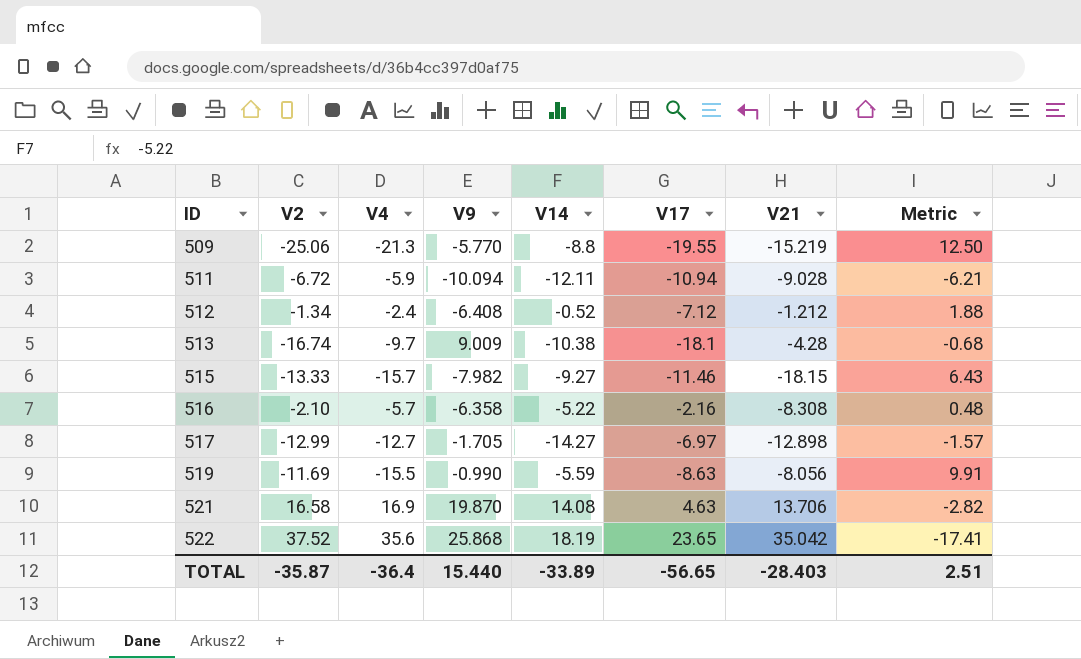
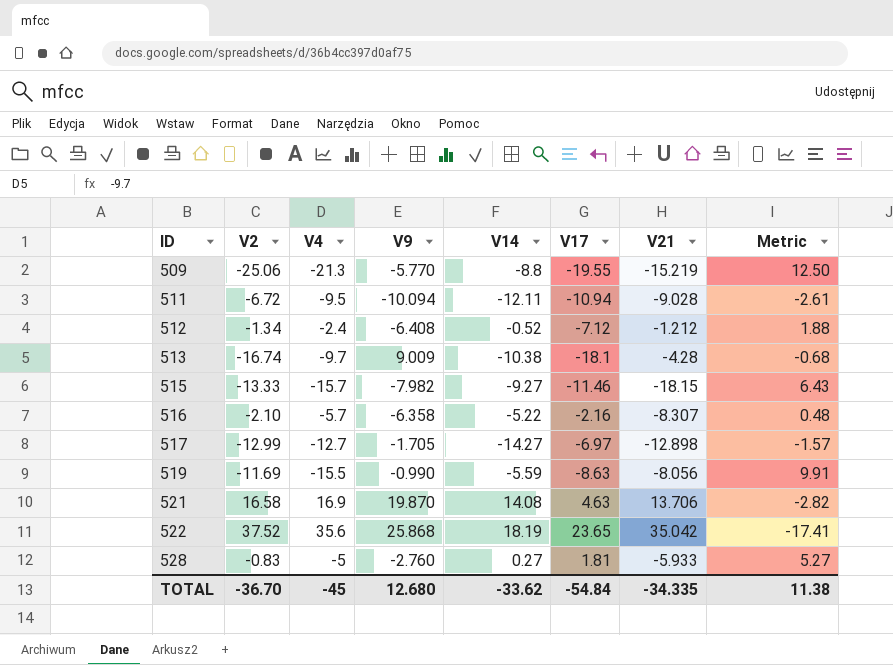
511 | V4: -5.9 -> -9.5
511 | Metric: -6.21 -> -2.61
516 | V21: -8.308 -> -8.307
row 528: none -> -0.83 | -5 | -2.760 | 0.27 | 1.81 | -5.933 | 5.27
TOTAL | V2: -35.87 -> -36.70
TOTAL | V4: -36.4 -> -45
TOTAL | V9: 15.440 -> 12.680
TOTAL | V14: -33.89 -> -33.62
TOTAL | V17: -56.65 -> -54.84
TOTAL | V21: -28.403 -> -34.335
TOTAL | Metric: 2.51 -> 11.38

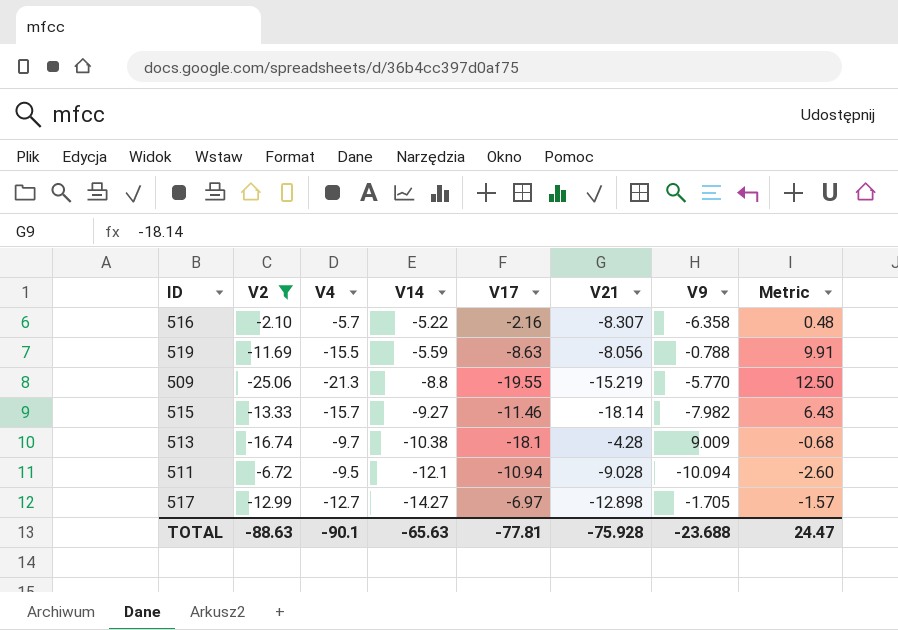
filter: none -> V2 <= -2.10
row order: ID ascending -> V14 descending
column V9 | position: 4 -> 7
519 | V9: -0.990 -> -0.788
515 | V21: -18.15 -> -18.14
511 | V14: -12.11 -> -12.1
511 | Metric: -2.61 -> -2.60
TOTAL | V2: -36.70 -> -88.63
TOTAL | V4: -45 -> -90.1
TOTAL | V14: -33.62 -> -65.63
TOTAL | V17: -54.84 -> -77.81
TOTAL | V21: -34.335 -> -75.928
TOTAL | V9: 12.680 -> -23.688
TOTAL | Metric: 11.38 -> 24.47

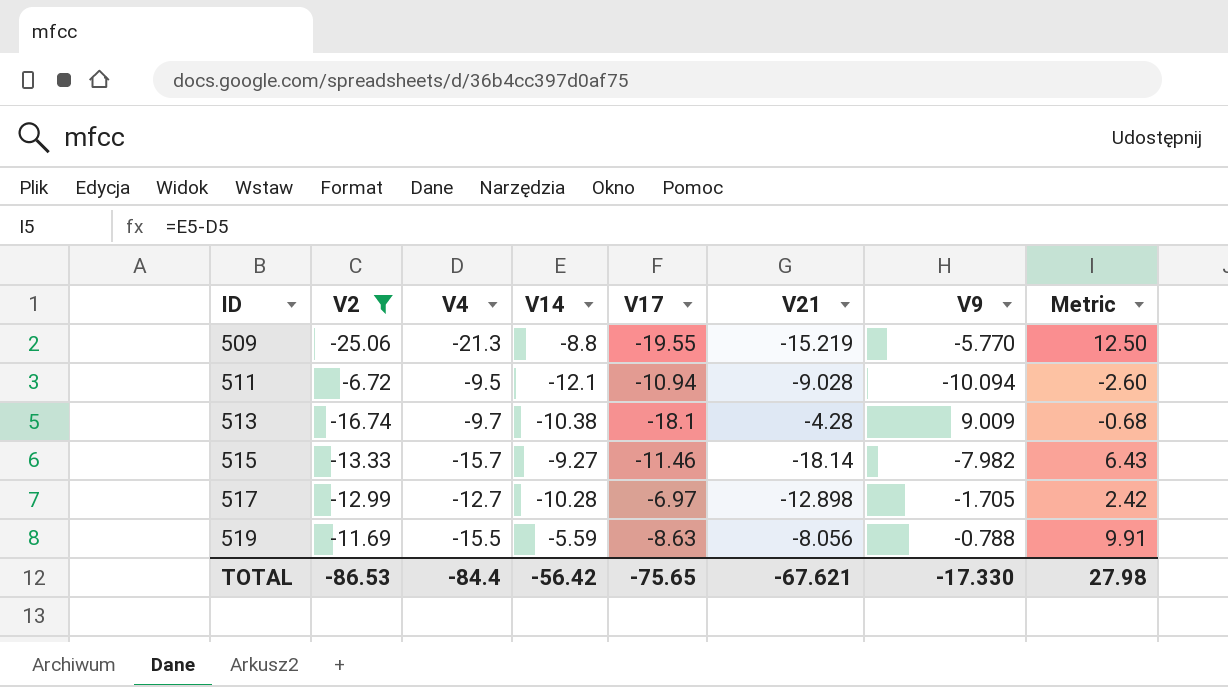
row order: V14 descending -> ID ascending
row 516: -2.10 | -5.7 | -5.22 | -2.16 | -8.307 | -6.358 | 0.48 -> none
517 | V14: -14.27 -> -10.28
517 | Metric: -1.57 -> 2.42
TOTAL | V2: -88.63 -> -86.53
TOTAL | V4: -90.1 -> -84.4
TOTAL | V14: -65.63 -> -56.42
TOTAL | V17: -77.81 -> -75.65
TOTAL | V21: -75.928 -> -67.621
TOTAL | V9: -23.688 -> -17.330
TOTAL | Metric: 24.47 -> 27.98

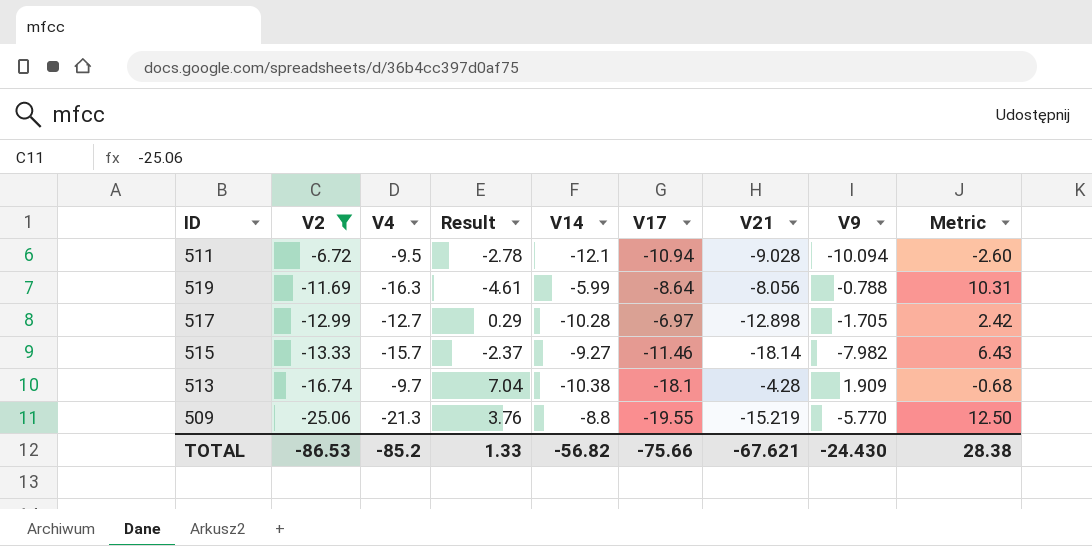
row order: ID ascending -> V2 descending
column Result | formula: none -> [V4] - [V2]
519 | V4: -15.5 -> -16.3
519 | V14: -5.59 -> -5.99
519 | V17: -8.63 -> -8.64
519 | Metric: 9.91 -> 10.31
513 | V9: 9.009 -> 1.909
TOTAL | V4: -84.4 -> -85.2
TOTAL | V14: -56.42 -> -56.82
TOTAL | V17: -75.65 -> -75.66
TOTAL | V9: -17.330 -> -24.430
TOTAL | Metric: 27.98 -> 28.38

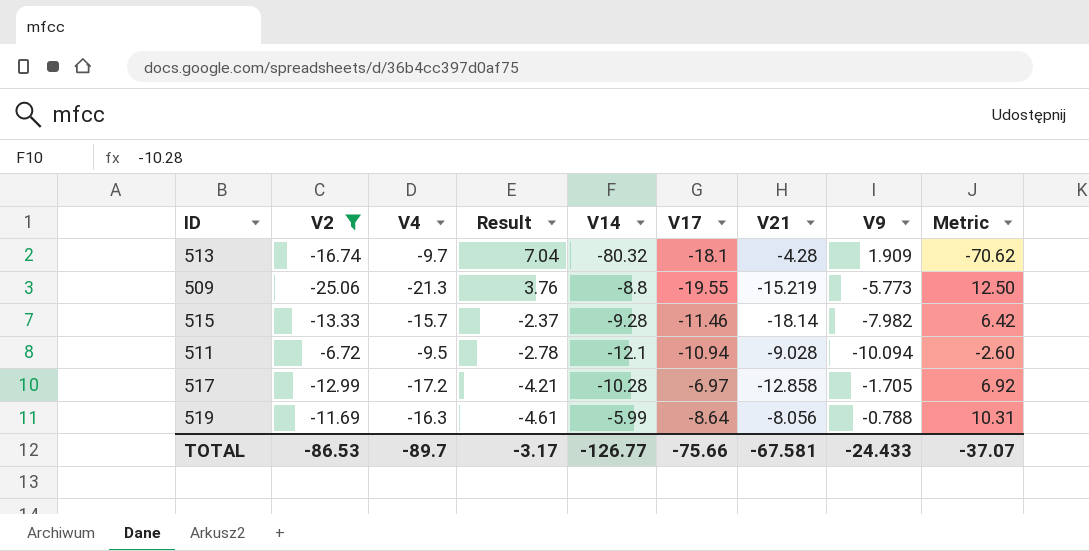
row order: V2 descending -> Result descending
513 | V14: -10.38 -> -80.32
513 | Metric: -0.68 -> -70.62
509 | V9: -5.770 -> -5.773
515 | V14: -9.27 -> -9.28
515 | Metric: 6.43 -> 6.42
517 | V4: -12.7 -> -17.2
517 | Result: 0.29 -> -4.21
517 | V21: -12.898 -> -12.858
517 | Metric: 2.42 -> 6.92
TOTAL | V4: -85.2 -> -89.7
TOTAL | Result: 1.33 -> -3.17
TOTAL | V14: -56.82 -> -126.77
TOTAL | V21: -67.621 -> -67.581
TOTAL | V9: -24.430 -> -24.433
TOTAL | Metric: 28.38 -> -37.07

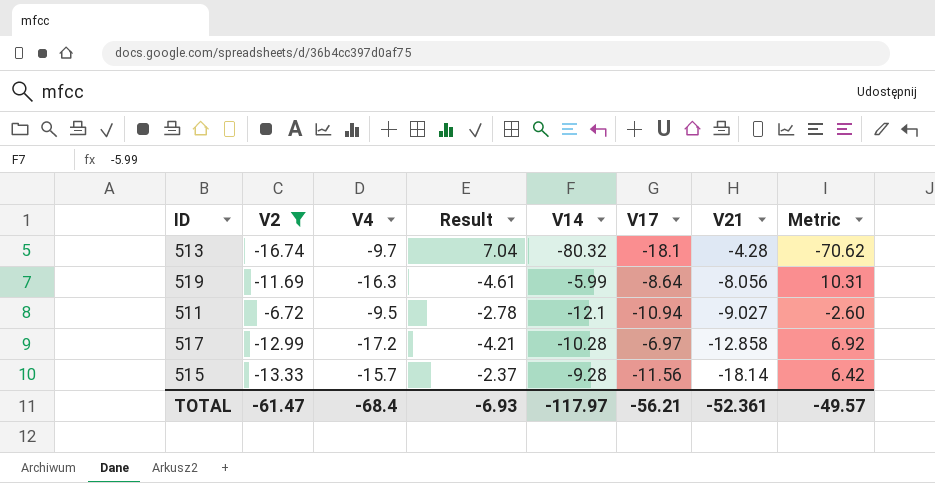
row order: Result descending -> V21 descending
column V9 | position: 8 -> none
row 509: -25.06 | -21.3 | 3.76 | -8.8 | -19.55 | -15.219 | -5.773 | 12.50 -> none
511 | V21: -9.028 -> -9.027
515 | V17: -11.46 -> -11.56
TOTAL | V2: -86.53 -> -61.47
TOTAL | V4: -89.7 -> -68.4
TOTAL | Result: -3.17 -> -6.93
TOTAL | V14: -126.77 -> -117.97
TOTAL | V17: -75.66 -> -56.21
TOTAL | V21: -67.581 -> -52.361
TOTAL | Metric: -37.07 -> -49.57

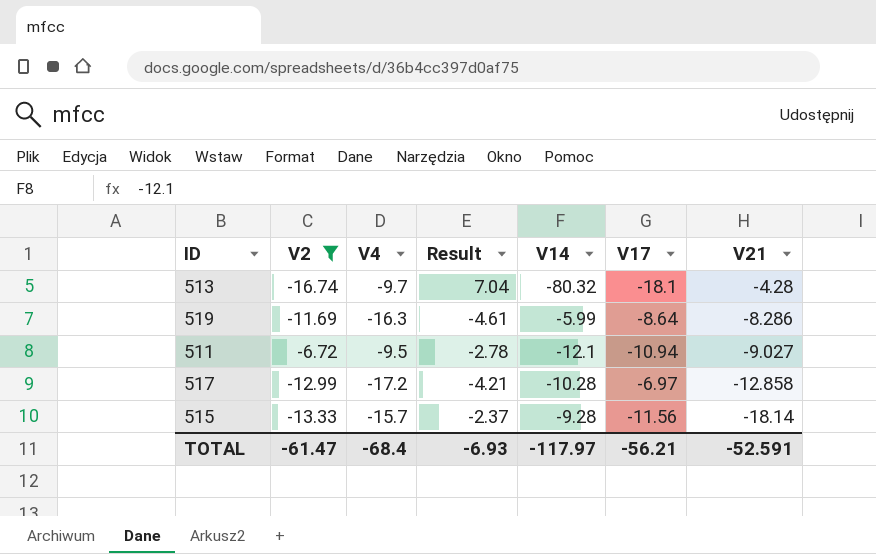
column Metric | formula: [V14] - [V4] -> none
519 | V21: -8.056 -> -8.286
TOTAL | V21: -52.361 -> -52.591

